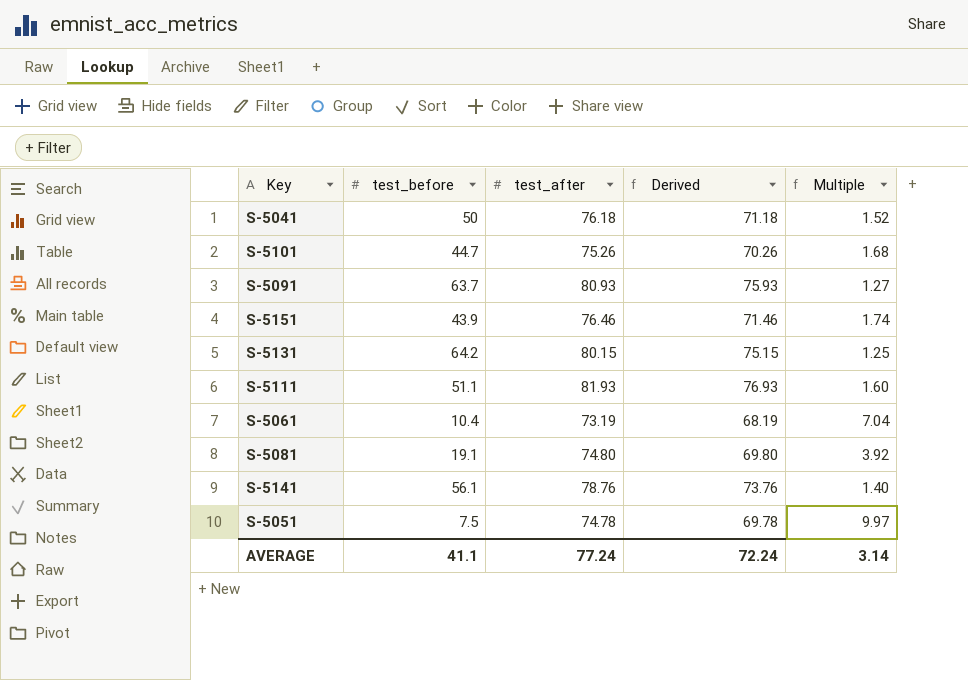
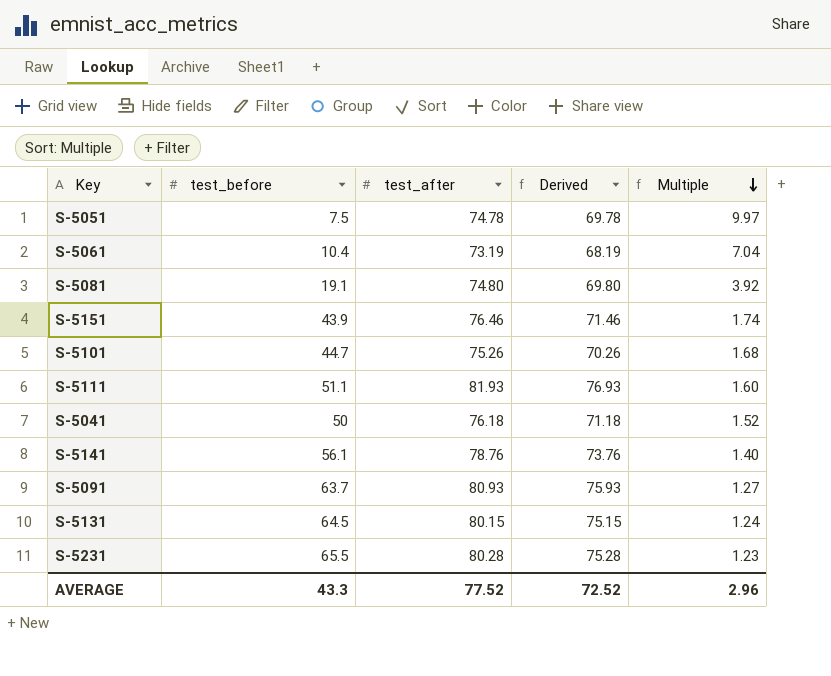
row order: none -> Multiple descending
S-5131 | test_before: 64.2 -> 64.5
S-5131 | Multiple: 1.25 -> 1.24
row S-5231: none -> 65.5 | 80.28 | 75.28 | 1.23
AVERAGE | test_before: 41.1 -> 43.3
AVERAGE | test_after: 77.24 -> 77.52
AVERAGE | Derived: 72.24 -> 72.52
AVERAGE | Multiple: 3.14 -> 2.96

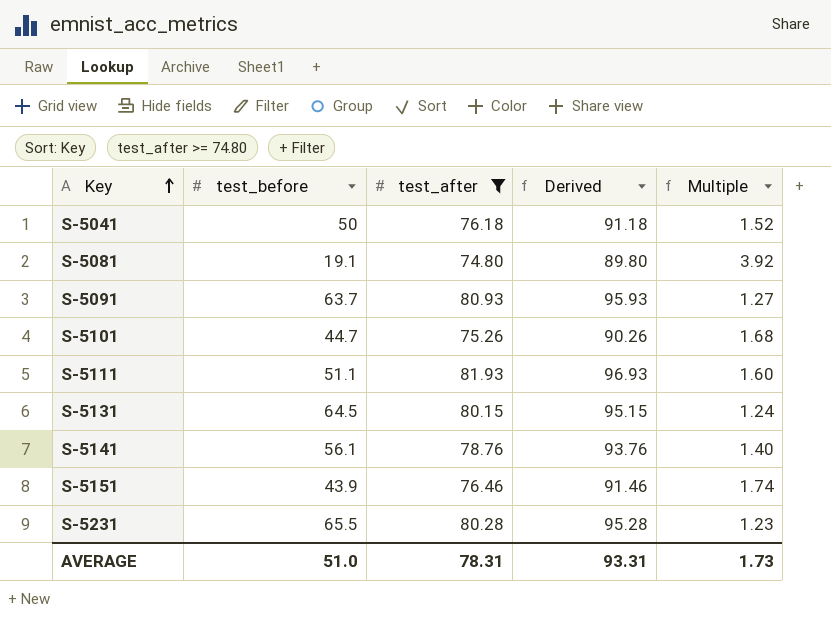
filter: none -> test_after >= 74.80
row order: Multiple descending -> Key ascending
column Derived | formula: [test_after] - 5 -> [test_after] + 15
AVERAGE | test_before: 43.3 -> 51.0
AVERAGE | test_after: 77.52 -> 78.31
AVERAGE | Derived: 72.52 -> 93.31
AVERAGE | Multiple: 2.96 -> 1.73

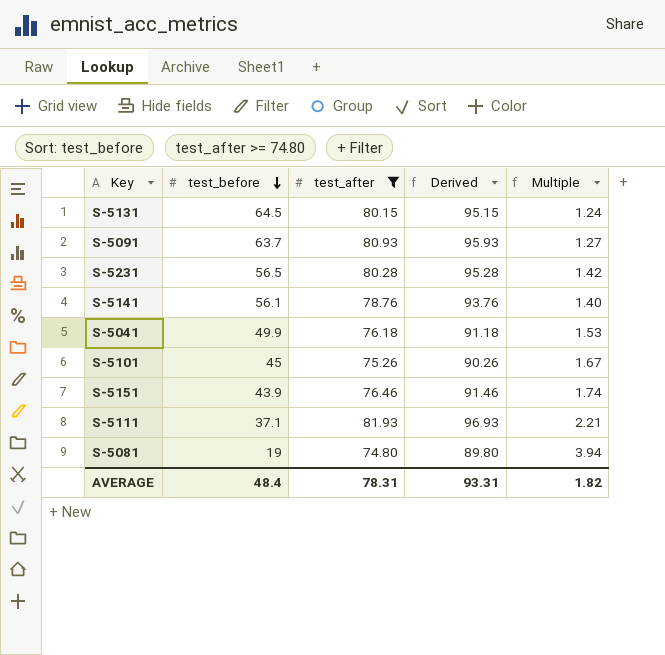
row order: Key ascending -> test_before descending
S-5231 | test_before: 65.5 -> 56.5
S-5231 | Multiple: 1.23 -> 1.42
S-5041 | test_before: 50 -> 49.9
S-5041 | Multiple: 1.52 -> 1.53
S-5101 | test_before: 44.7 -> 45
S-5101 | Multiple: 1.68 -> 1.67
S-5111 | test_before: 51.1 -> 37.1
S-5111 | Multiple: 1.60 -> 2.21
S-5081 | test_before: 19.1 -> 19
S-5081 | Multiple: 3.92 -> 3.94
AVERAGE | test_before: 51.0 -> 48.4
AVERAGE | Multiple: 1.73 -> 1.82

